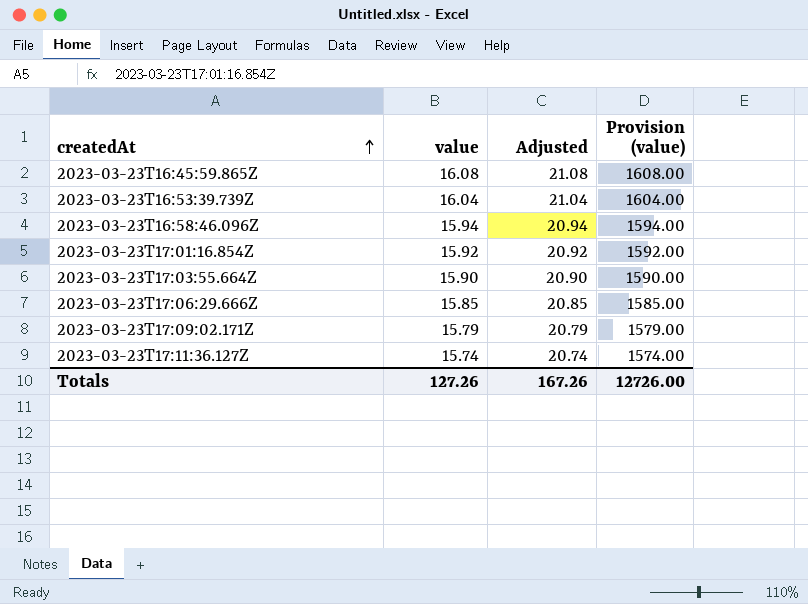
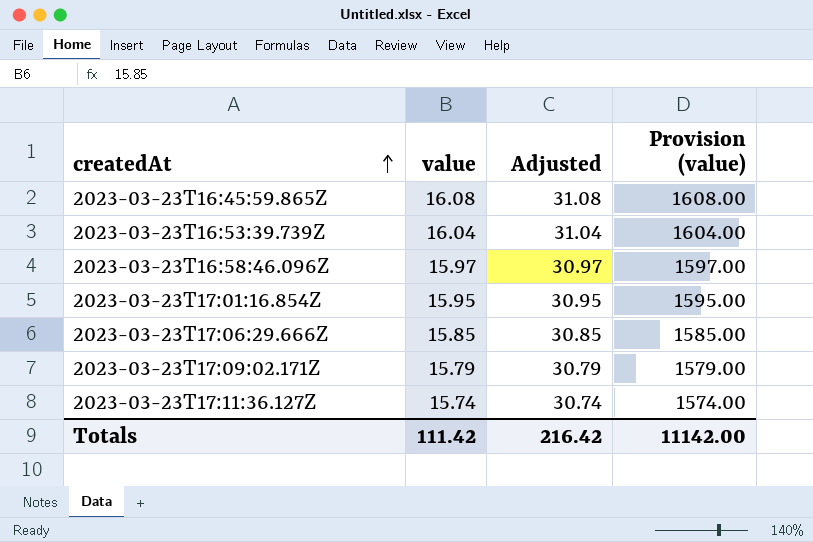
column Adjusted | formula: [value] + 5 -> [value] + 15
row 2023-03-23T17:03:55.664Z: 15.90 | 20.90 | 1590.00 -> none
2023-03-23T16:58:46.096Z | value: 15.94 -> 15.97
2023-03-23T16:58:46.096Z | Provision (value): 1594.00 -> 1597.00
2023-03-23T17:01:16.854Z | value: 15.92 -> 15.95
2023-03-23T17:01:16.854Z | Provision (value): 1592.00 -> 1595.00
Totals | value: 127.26 -> 111.42
Totals | Adjusted: 167.26 -> 216.42
Totals | Provision (value): 12726.00 -> 11142.00

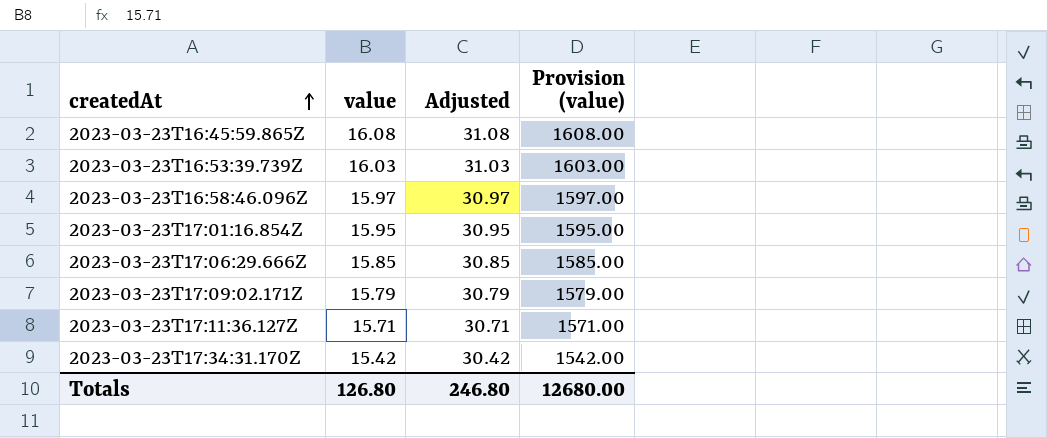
2023-03-23T16:53:39.739Z | value: 16.04 -> 16.03
2023-03-23T16:53:39.739Z | Adjusted: 31.04 -> 31.03
2023-03-23T16:53:39.739Z | Provision (value): 1604.00 -> 1603.00
2023-03-23T17:11:36.127Z | value: 15.74 -> 15.71
2023-03-23T17:11:36.127Z | Adjusted: 30.74 -> 30.71
2023-03-23T17:11:36.127Z | Provision (value): 1574.00 -> 1571.00
row 2023-03-23T17:34:31.170Z: none -> 15.42 | 30.42 | 1542.00
Totals | value: 111.42 -> 126.80
Totals | Adjusted: 216.42 -> 246.80
Totals | Provision (value): 11142.00 -> 12680.00

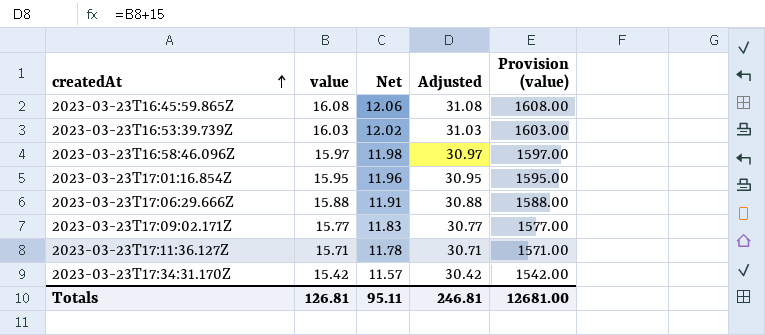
column Net | formula: none -> [value] * 0.75
2023-03-23T17:06:29.666Z | value: 15.85 -> 15.88
2023-03-23T17:06:29.666Z | Adjusted: 30.85 -> 30.88
2023-03-23T17:06:29.666Z | Provision (value): 1585.00 -> 1588.00
2023-03-23T17:09:02.171Z | value: 15.79 -> 15.77
2023-03-23T17:09:02.171Z | Adjusted: 30.79 -> 30.77
2023-03-23T17:09:02.171Z | Provision (value): 1579.00 -> 1577.00
Totals | value: 126.80 -> 126.81
Totals | Adjusted: 246.80 -> 246.81
Totals | Provision (value): 12680.00 -> 12681.00

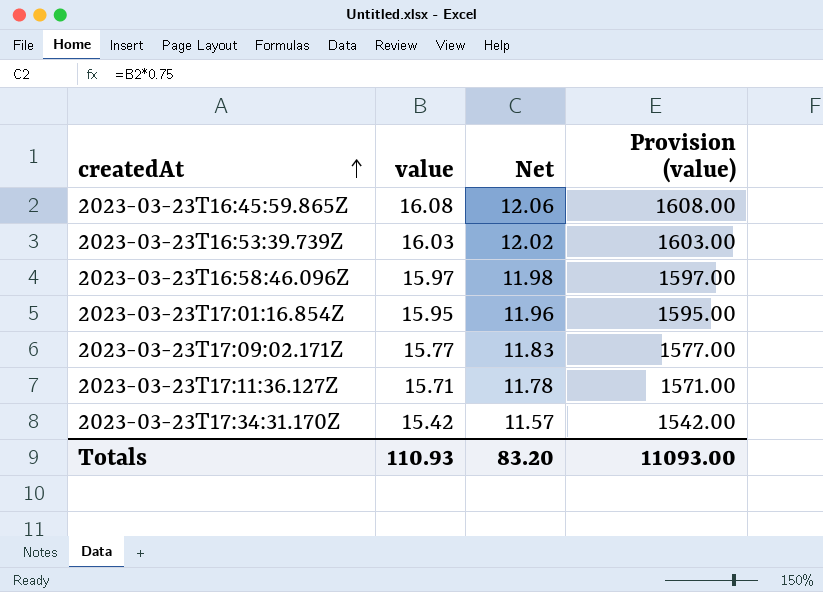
column Adjusted | formula: [value] + 15 -> none
row 2023-03-23T17:06:29.666Z: 15.88 | 11.91 | 30.88 | 1588.00 -> none
Totals | value: 126.81 -> 110.93
Totals | Net: 95.11 -> 83.20
Totals | Provision (value): 12681.00 -> 11093.00

